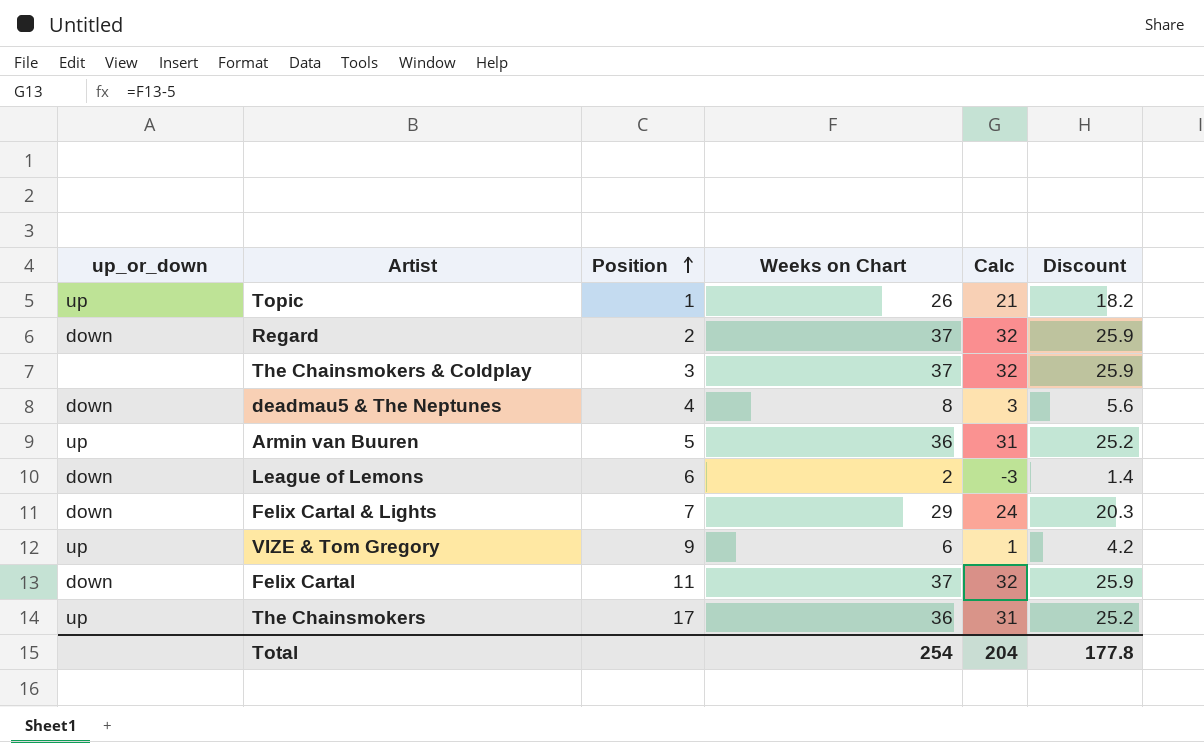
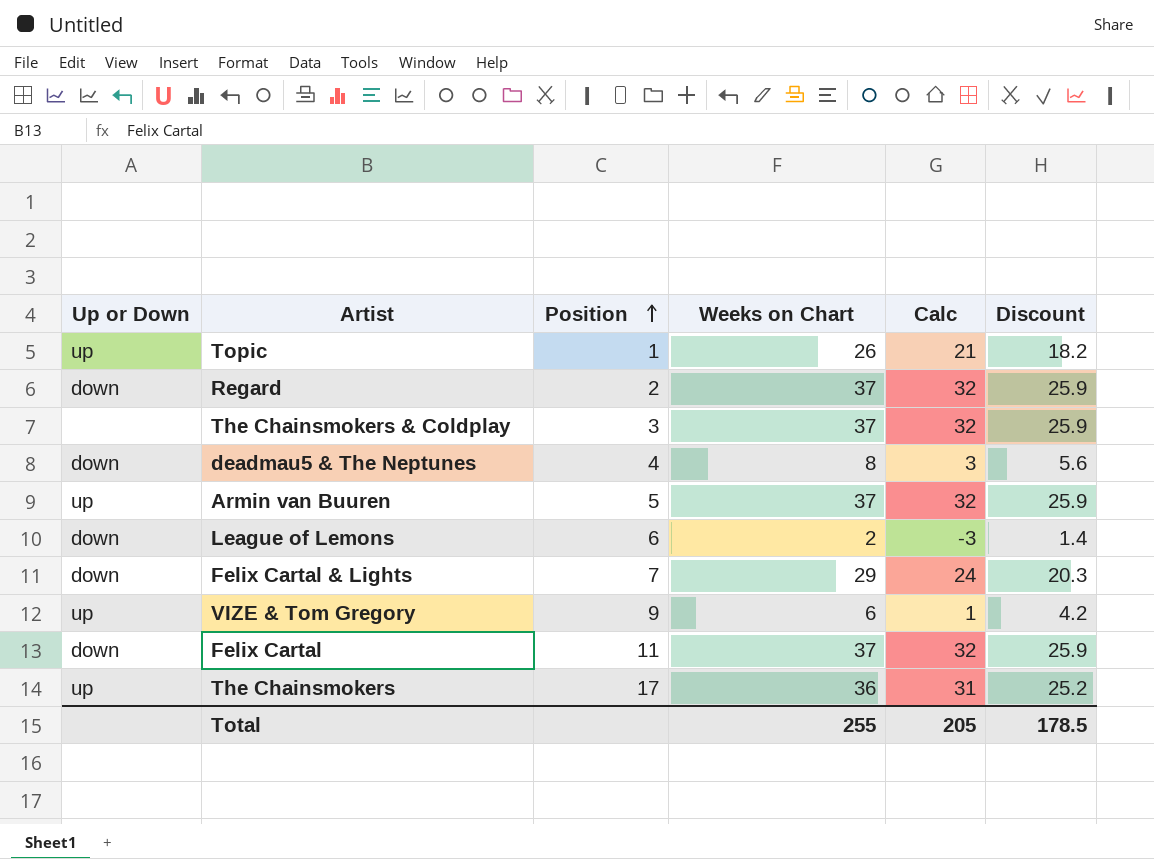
column name: up_or_down -> Up or Down
Armin van Buuren | Weeks on Chart: 36 -> 37
Armin van Buuren | Calc: 31 -> 32
Armin van Buuren | Discount: 25.2 -> 25.9
Total | Weeks on Chart: 254 -> 255
Total | Calc: 204 -> 205
Total | Discount: 177.8 -> 178.5

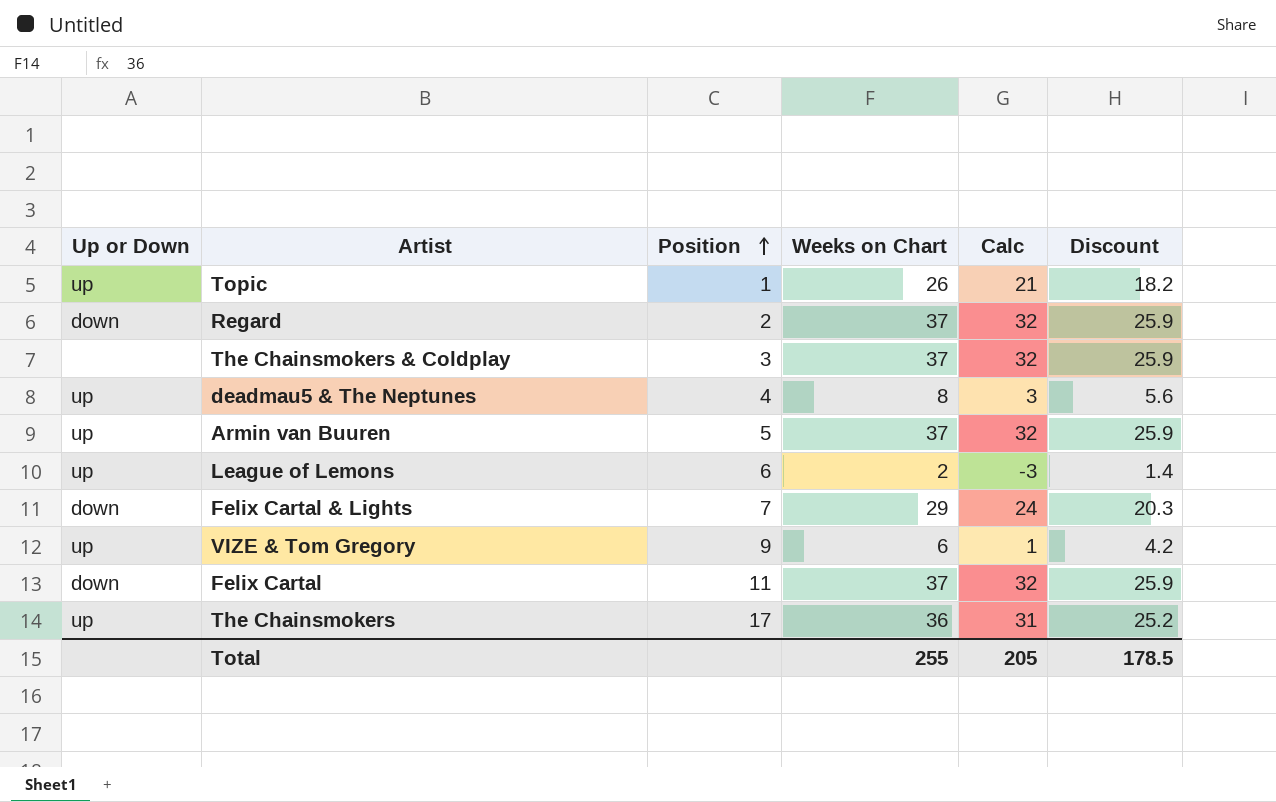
deadmau5 & The Neptunes | Up or Down: down -> up
League of Lemons | Up or Down: down -> up

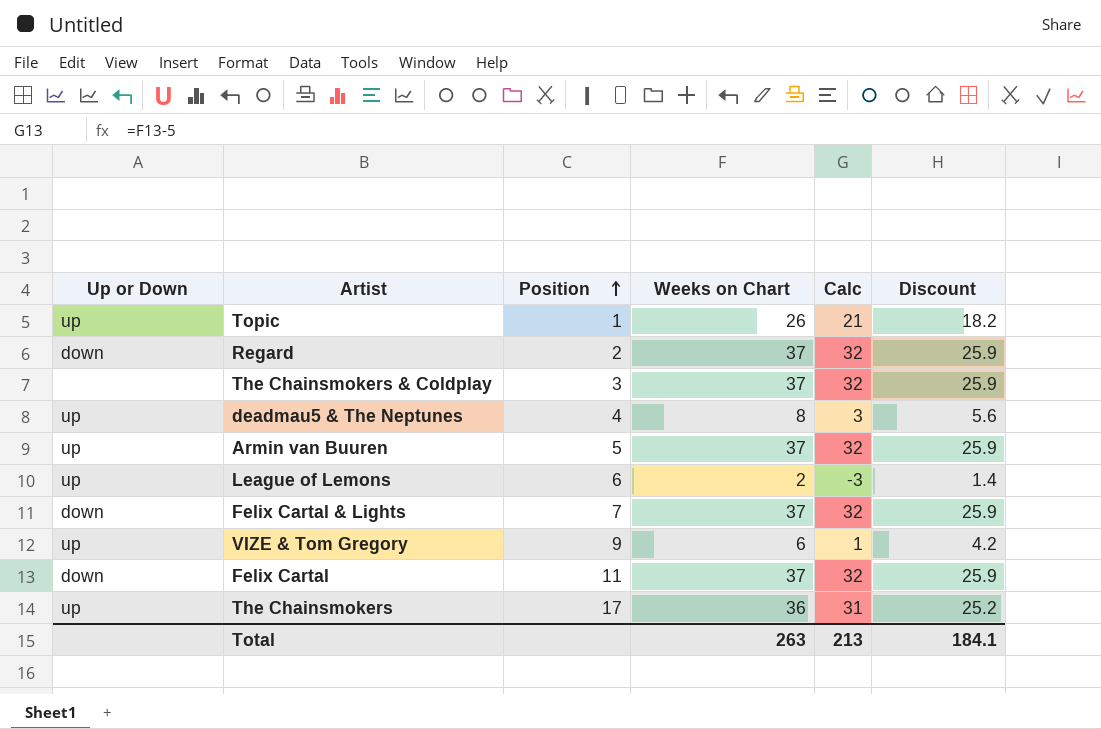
Felix Cartal & Lights | Weeks on Chart: 29 -> 37
Felix Cartal & Lights | Calc: 24 -> 32
Felix Cartal & Lights | Discount: 20.3 -> 25.9
Total | Weeks on Chart: 255 -> 263
Total | Calc: 205 -> 213
Total | Discount: 178.5 -> 184.1

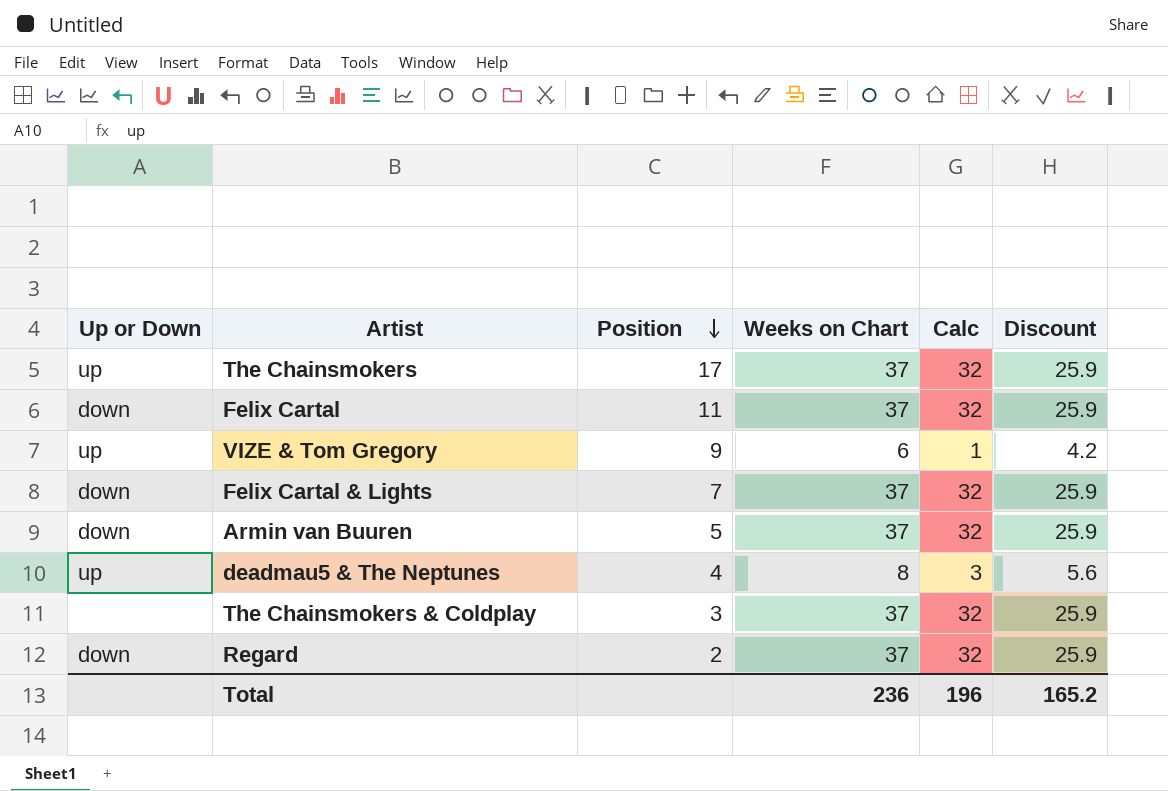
row order: Position ascending -> Position descending
row Topic: up | 1 | 26 | 21 | 18.2 -> none
row League of Lemons: up | 6 | 2 | -3 | 1.4 -> none
The Chainsmokers | Weeks on Chart: 36 -> 37
The Chainsmokers | Calc: 31 -> 32
The Chainsmokers | Discount: 25.2 -> 25.9
Armin van Buuren | Up or Down: up -> down
Total | Weeks on Chart: 263 -> 236
Total | Calc: 213 -> 196
Total | Discount: 184.1 -> 165.2

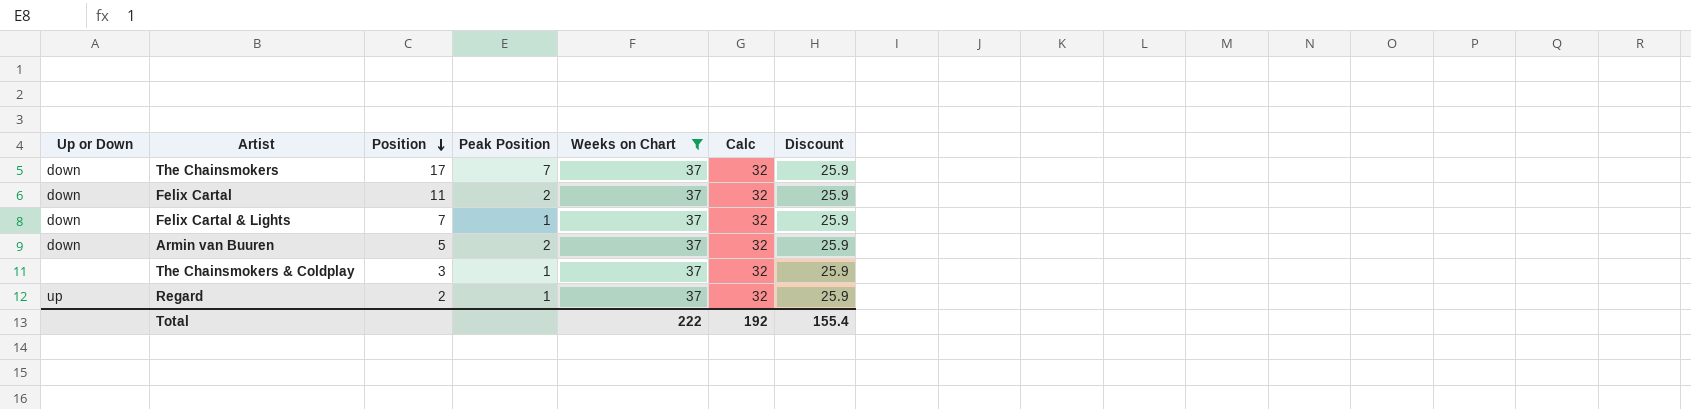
filter: none -> Weeks on Chart = 37
column Peak Position | position: none -> 4
The Chainsmokers | Up or Down: up -> down
Regard | Up or Down: down -> up
Total | Weeks on Chart: 236 -> 222
Total | Calc: 196 -> 192
Total | Discount: 165.2 -> 155.4

